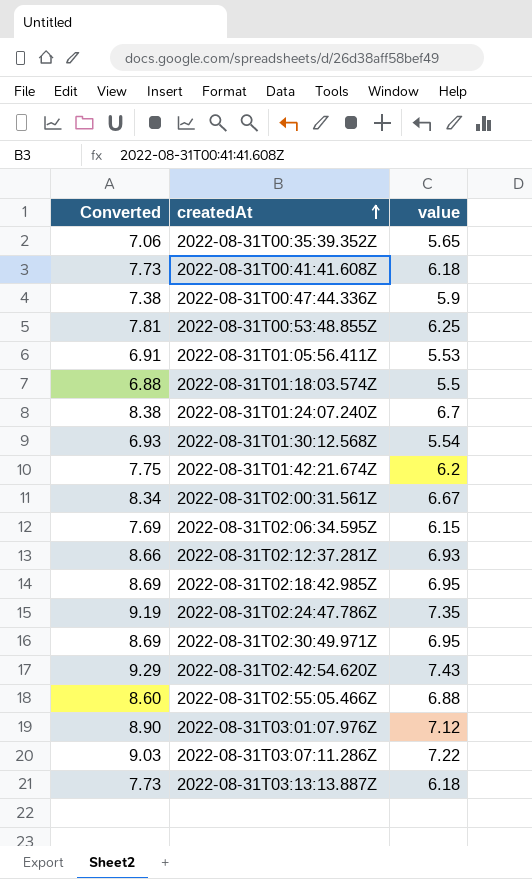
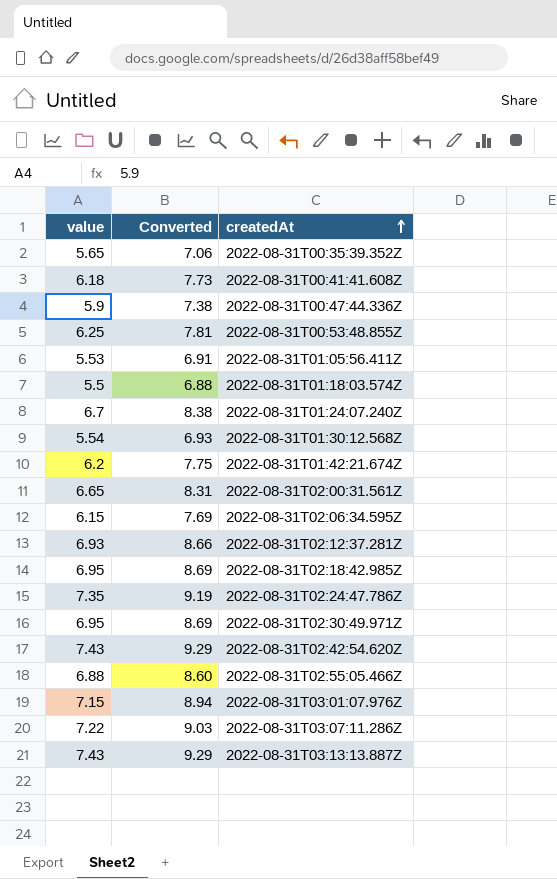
column value | position: 3 -> 1
2022-08-31T02:00:31.561Z | value: 6.67 -> 6.65
2022-08-31T02:00:31.561Z | Converted: 8.34 -> 8.31
2022-08-31T03:01:07.976Z | value: 7.12 -> 7.15
2022-08-31T03:01:07.976Z | Converted: 8.90 -> 8.94
2022-08-31T03:13:13.887Z | value: 6.18 -> 7.43
2022-08-31T03:13:13.887Z | Converted: 7.73 -> 9.29

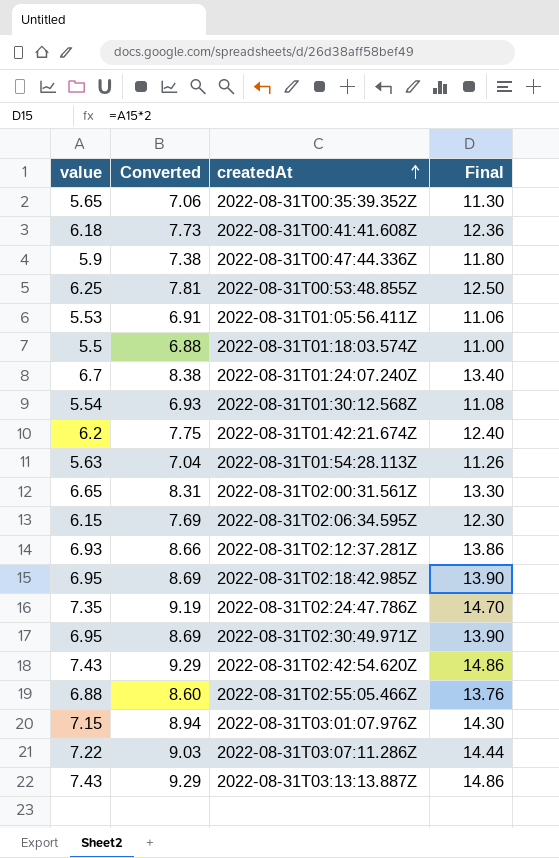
column Final | formula: none -> [value] * 2
row 2022-08-31T01:54:28.113Z: none -> 5.63 | 7.04 | 11.26

